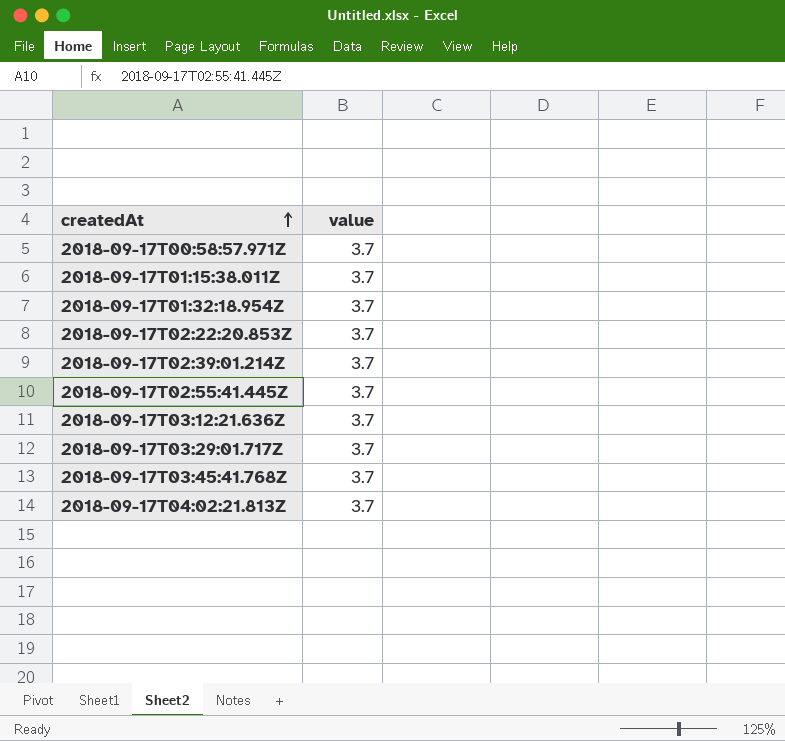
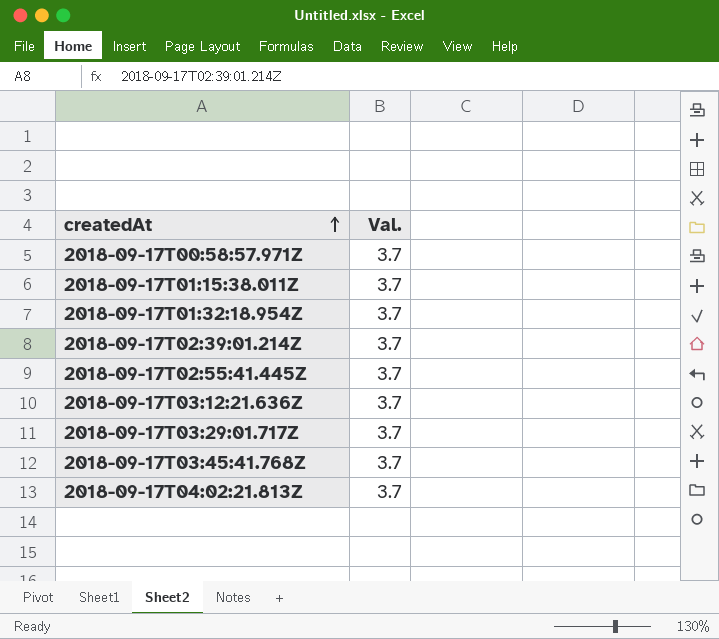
column name: value -> Val.
row 2018-09-17T02:22:20.853Z: 3.7 -> none

